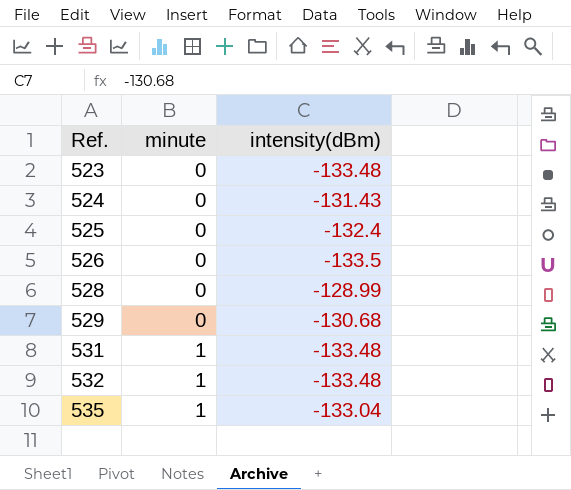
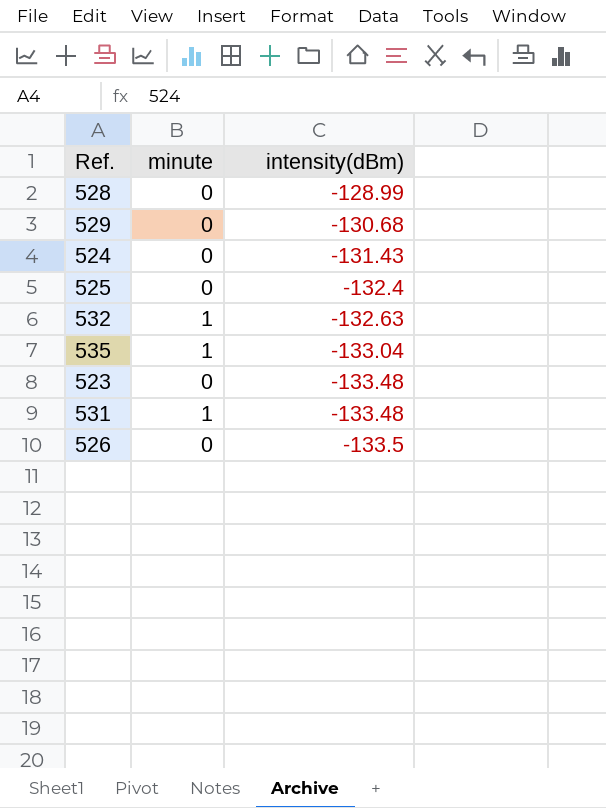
row order: Ref. ascending -> intensity(dBm) descending
532 | intensity(dBm): -133.48 -> -132.63

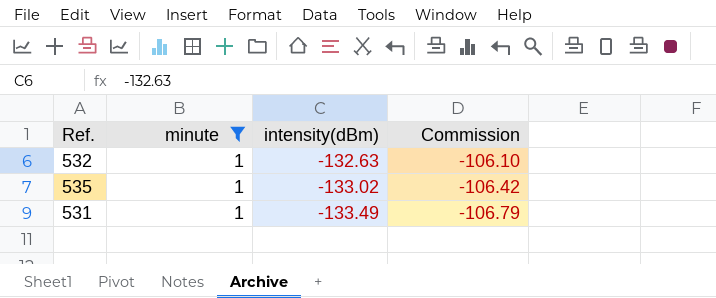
filter: none -> minute = 1
column Commission | formula: none -> [intensity(dBm)] * 0.8
535 | intensity(dBm): -133.04 -> -133.02
531 | intensity(dBm): -133.48 -> -133.49

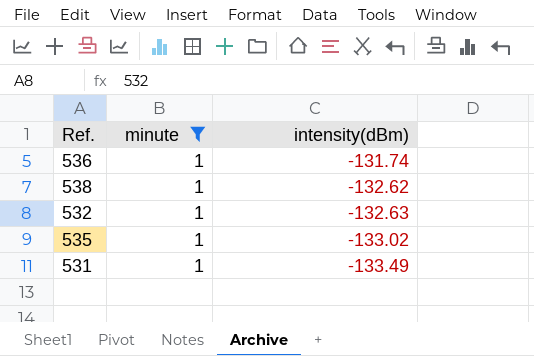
column Commission | formula: [intensity(dBm)] * 0.8 -> none
row 536: none -> 1 | -131.74
row 538: none -> 1 | -132.62

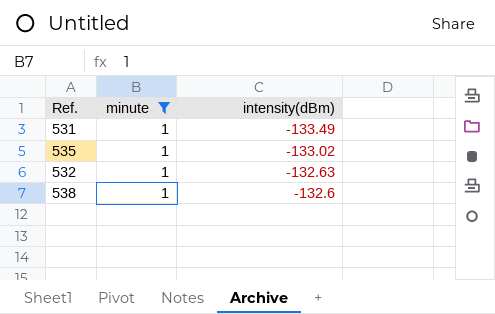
row order: intensity(dBm) descending -> intensity(dBm) ascending
row 536: 1 | -131.74 -> none
538 | intensity(dBm): -132.62 -> -132.6

